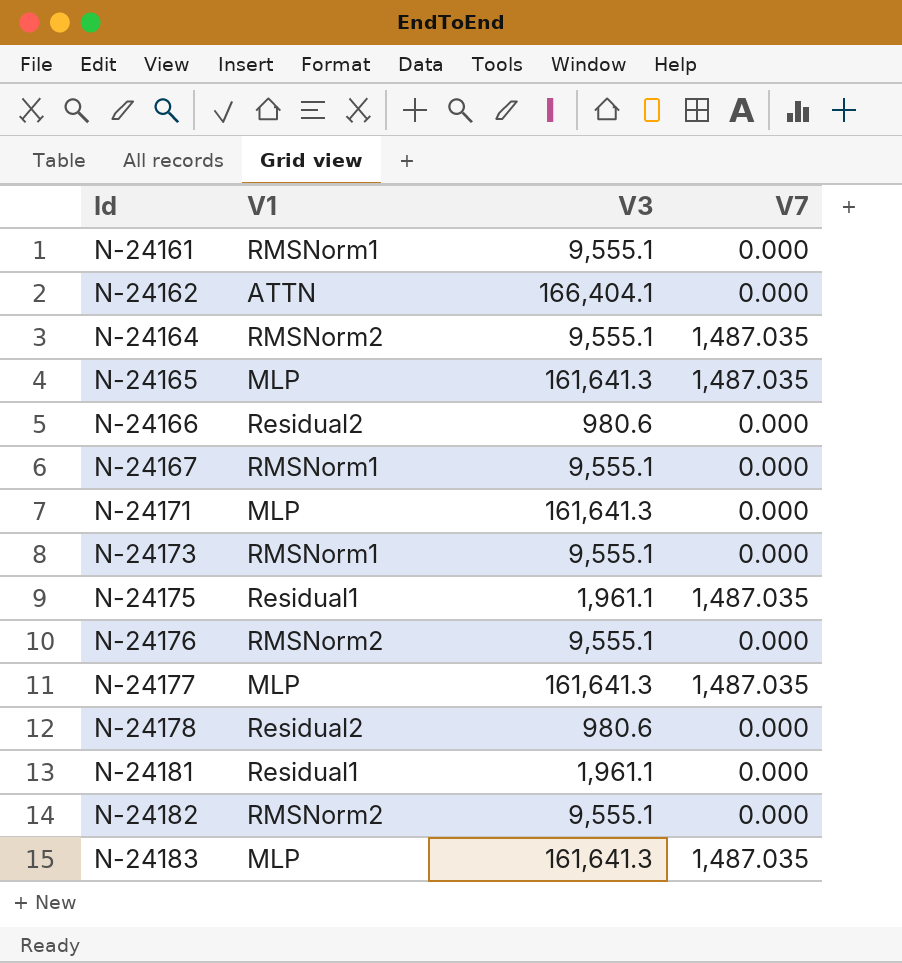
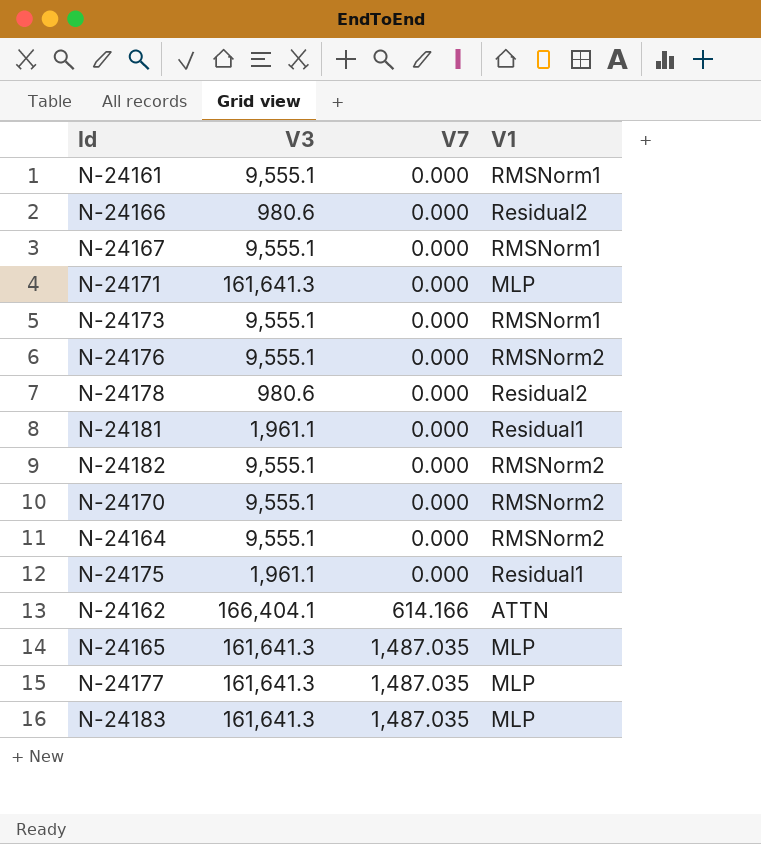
row order: Id ascending -> V7 ascending
column V1 | position: 2 -> 4
row N-24170: none -> 9,555.1 | 0.000 | RMSNorm2
N-24164 | V7: 1,487.035 -> 0.000
N-24175 | V7: 1,487.035 -> 0.000
N-24162 | V7: 0.000 -> 614.166

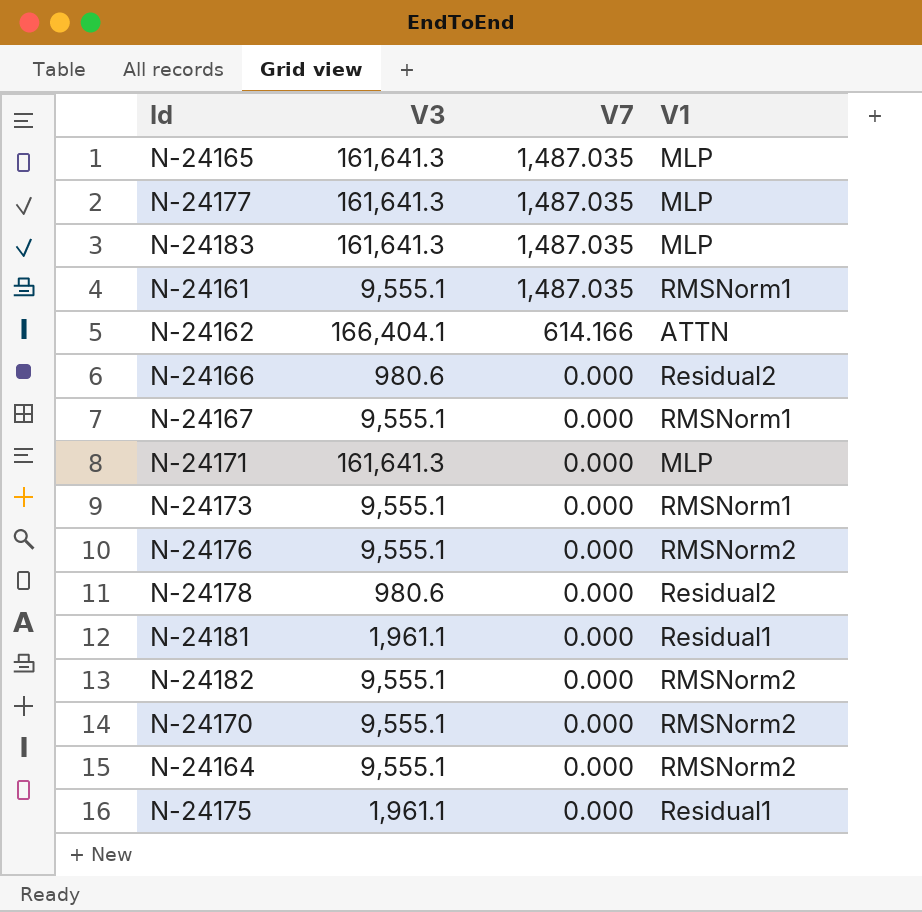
row order: V7 ascending -> V7 descending
N-24161 | V7: 0.000 -> 1,487.035

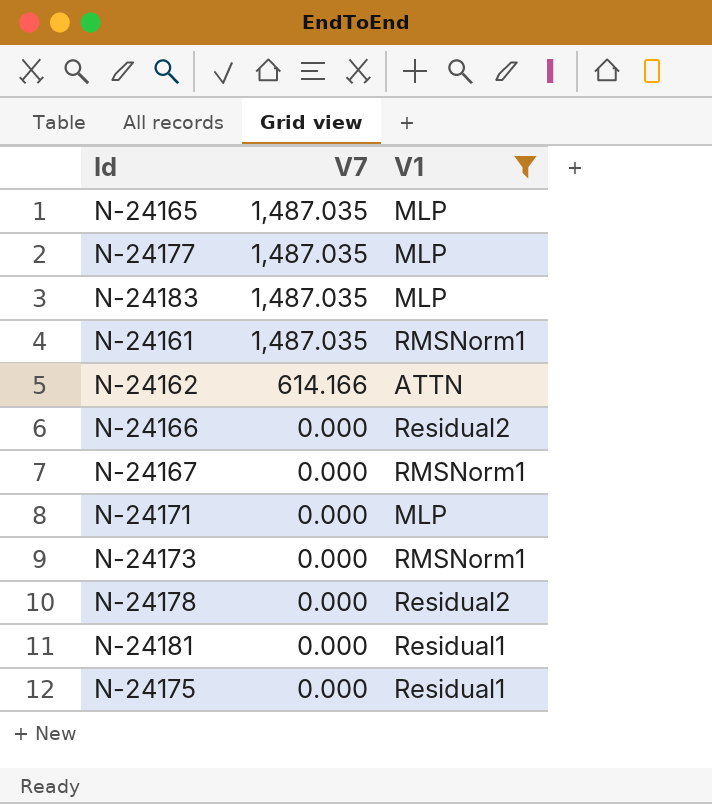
filter: none -> V1 != RMSNorm2
column V3 | position: 2 -> none

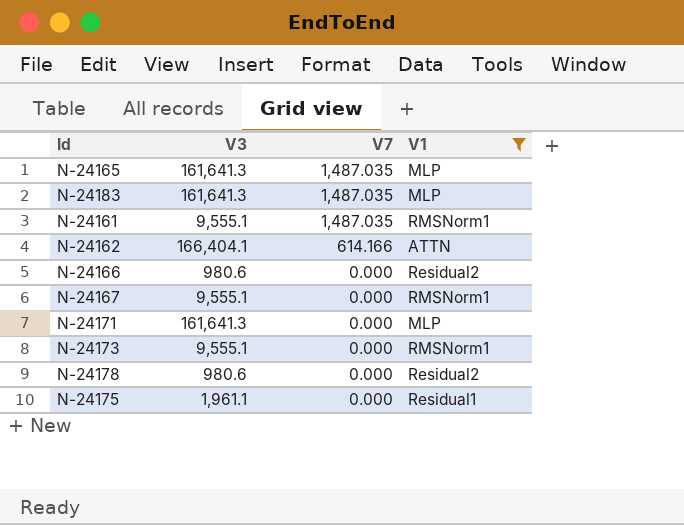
column V3 | position: none -> 2
row N-24177: 1,487.035 | MLP -> none
row N-24181: 0.000 | Residual1 -> none

